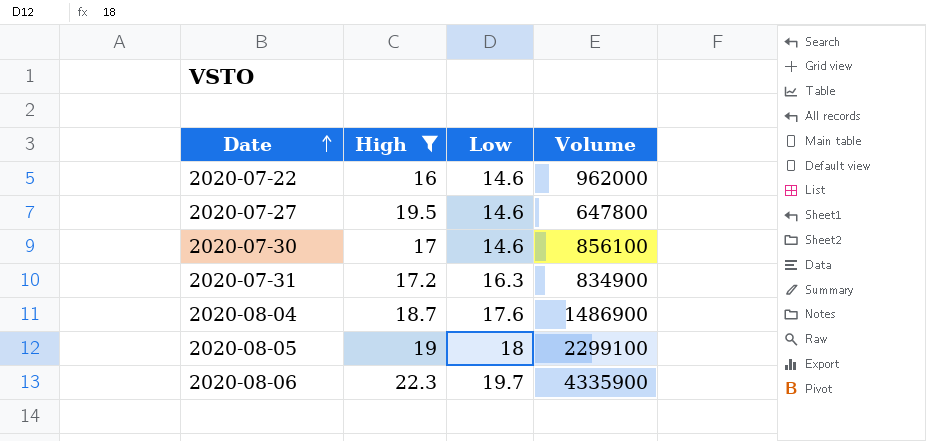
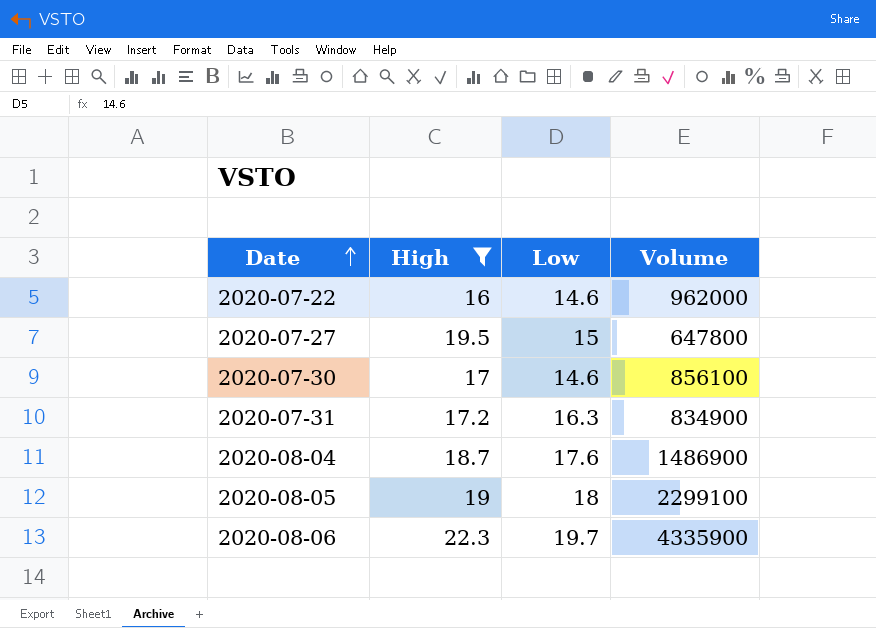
2020-07-27 | Low: 14.6 -> 15

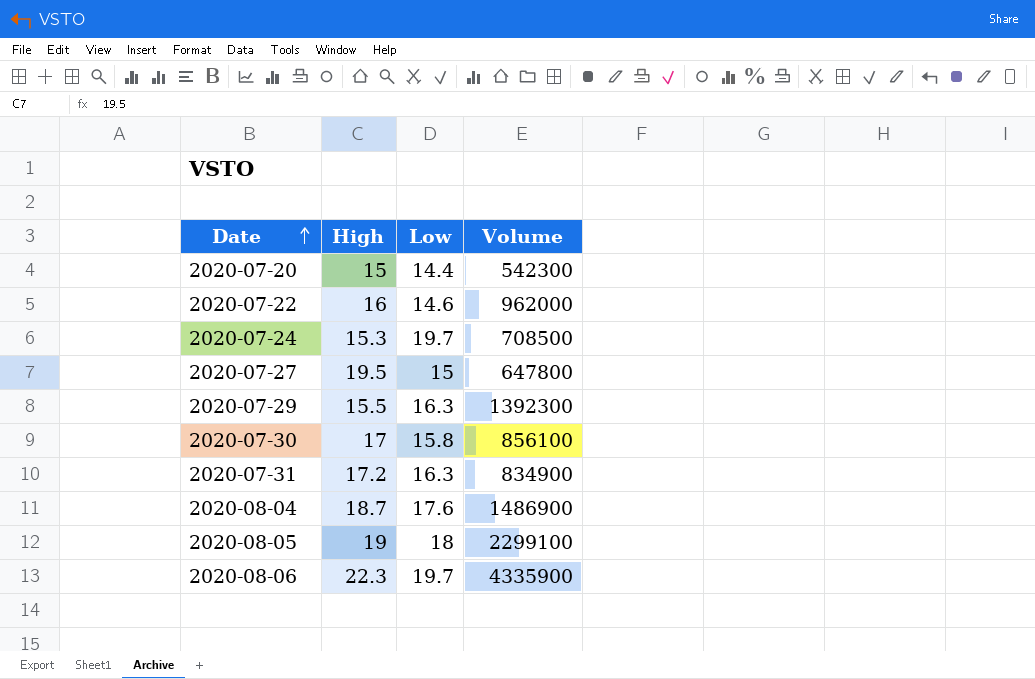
filter: High >= 16 -> none
2020-07-30 | Low: 14.6 -> 15.8

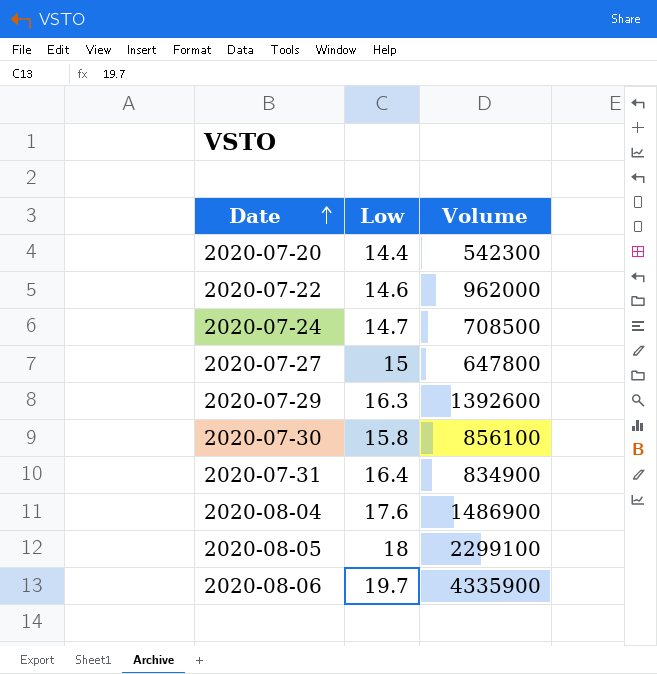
column High | position: 2 -> none
2020-07-24 | Low: 19.7 -> 14.7
2020-07-29 | Volume: 1392300 -> 1392600
2020-07-31 | Low: 16.3 -> 16.4

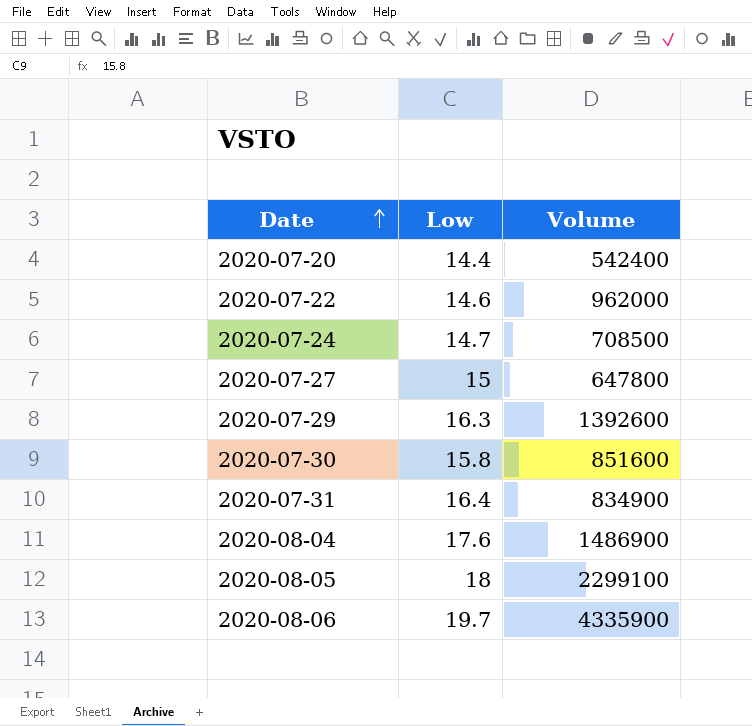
2020-07-20 | Volume: 542300 -> 542400
2020-07-30 | Volume: 856100 -> 851600

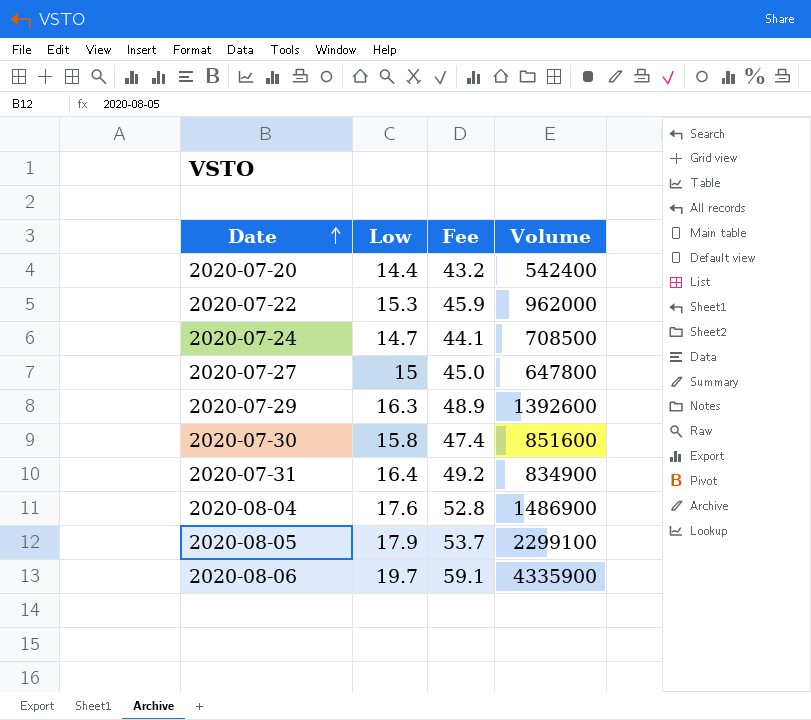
column Fee | formula: none -> [Low] * 3
2020-07-22 | Low: 14.6 -> 15.3
2020-08-05 | Low: 18 -> 17.9

